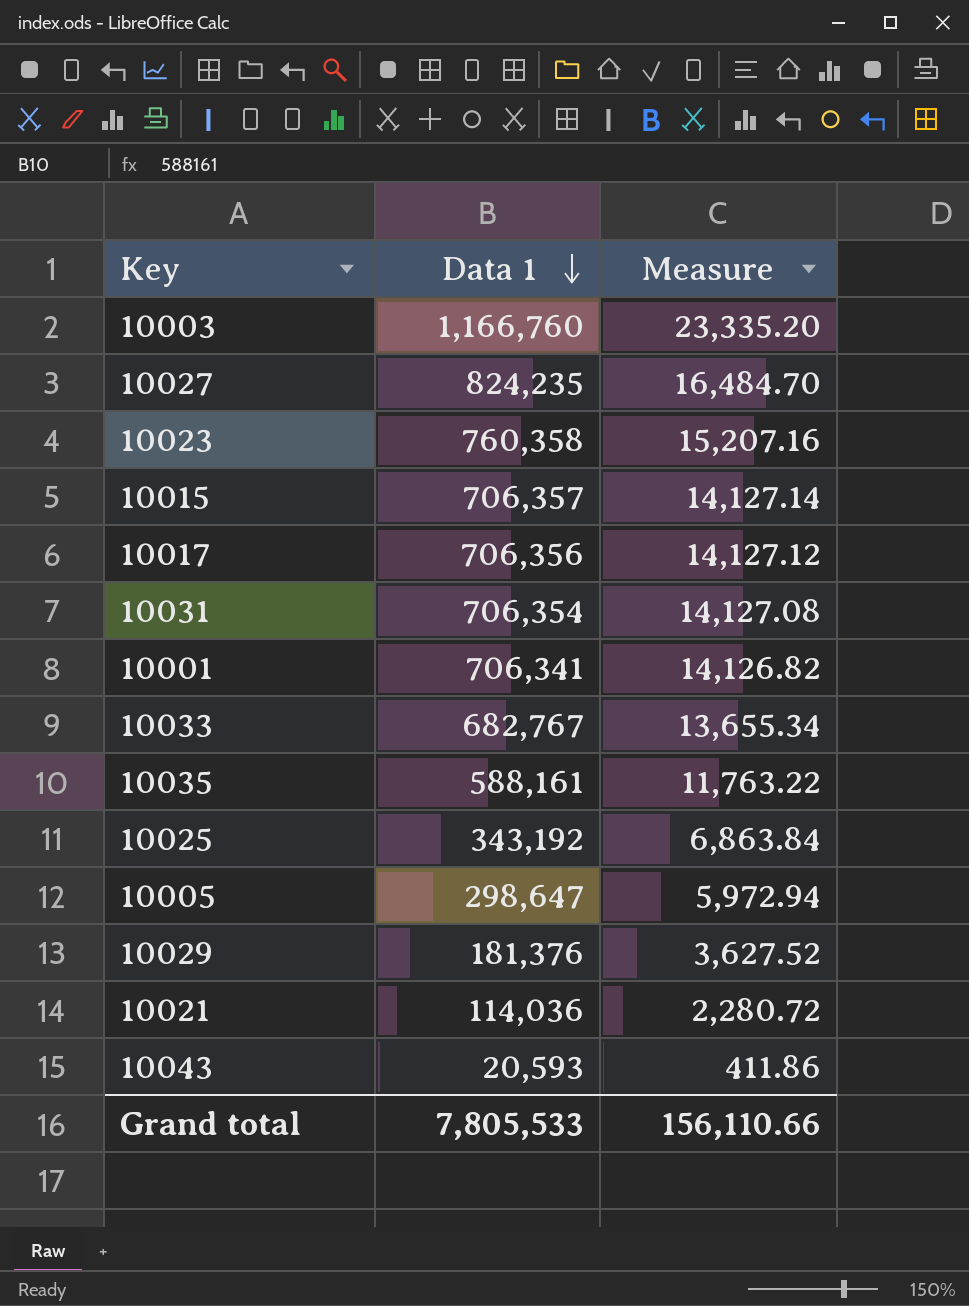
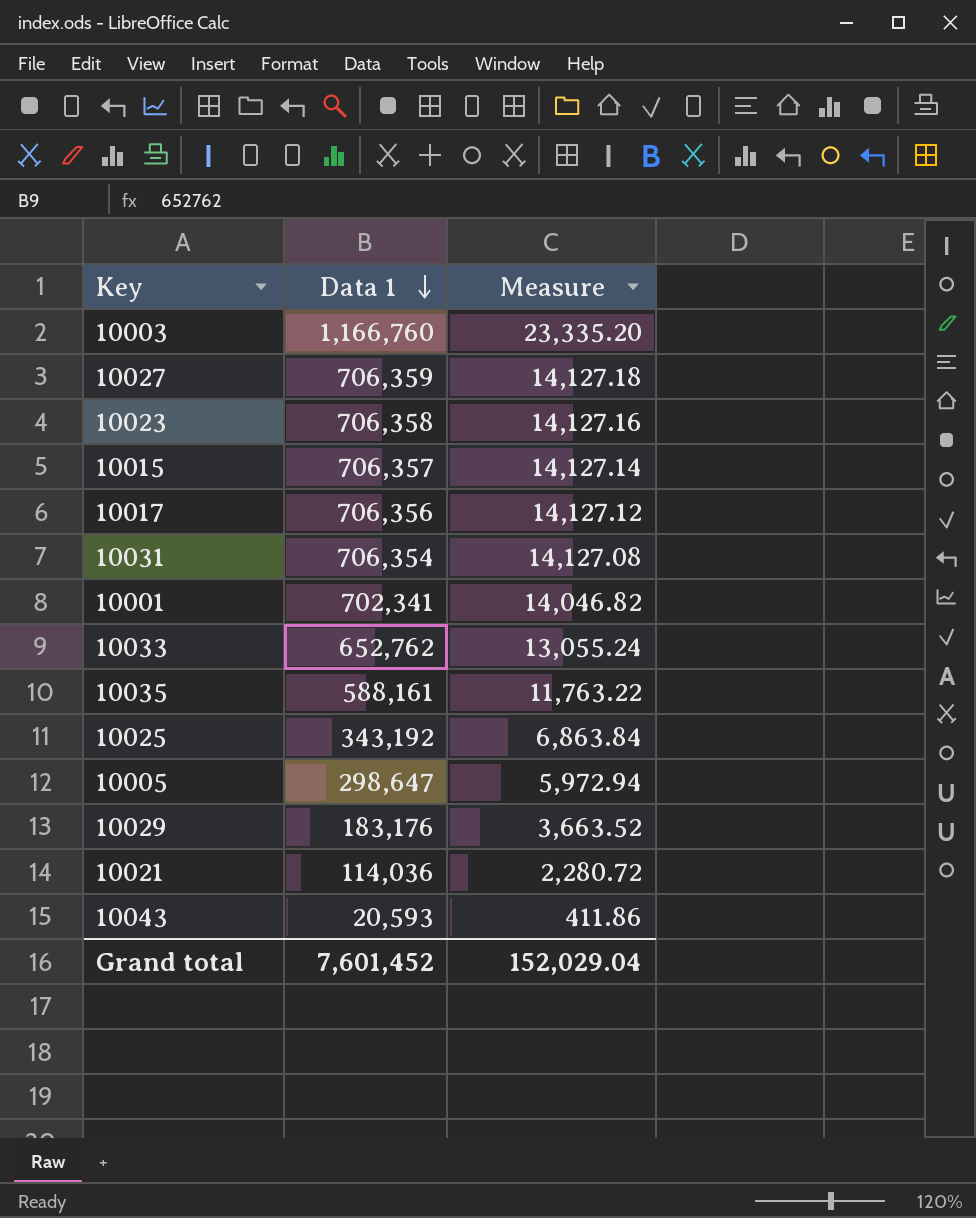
10027 | Data 1: 824,235 -> 706,359
10027 | Measure: 16,484.70 -> 14,127.18
10023 | Data 1: 760,358 -> 706,358
10023 | Measure: 15,207.16 -> 14,127.16
10001 | Data 1: 706,341 -> 702,341
10001 | Measure: 14,126.82 -> 14,046.82
10033 | Data 1: 682,767 -> 652,762
10033 | Measure: 13,655.34 -> 13,055.24
10029 | Data 1: 181,376 -> 183,176
10029 | Measure: 3,627.52 -> 3,663.52
Grand total | Data 1: 7,805,533 -> 7,601,452
Grand total | Measure: 156,110.66 -> 152,029.04

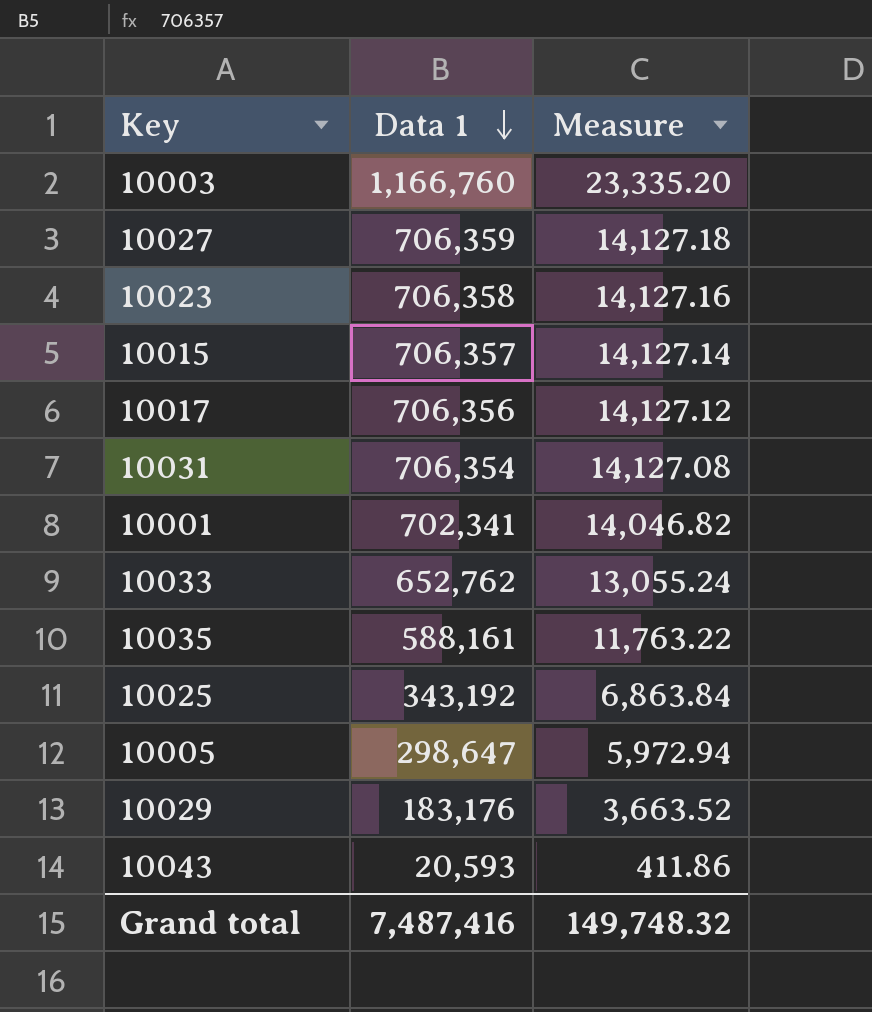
row 10021: 114,036 | 2,280.72 -> none
Grand total | Data 1: 7,601,452 -> 7,487,416
Grand total | Measure: 152,029.04 -> 149,748.32

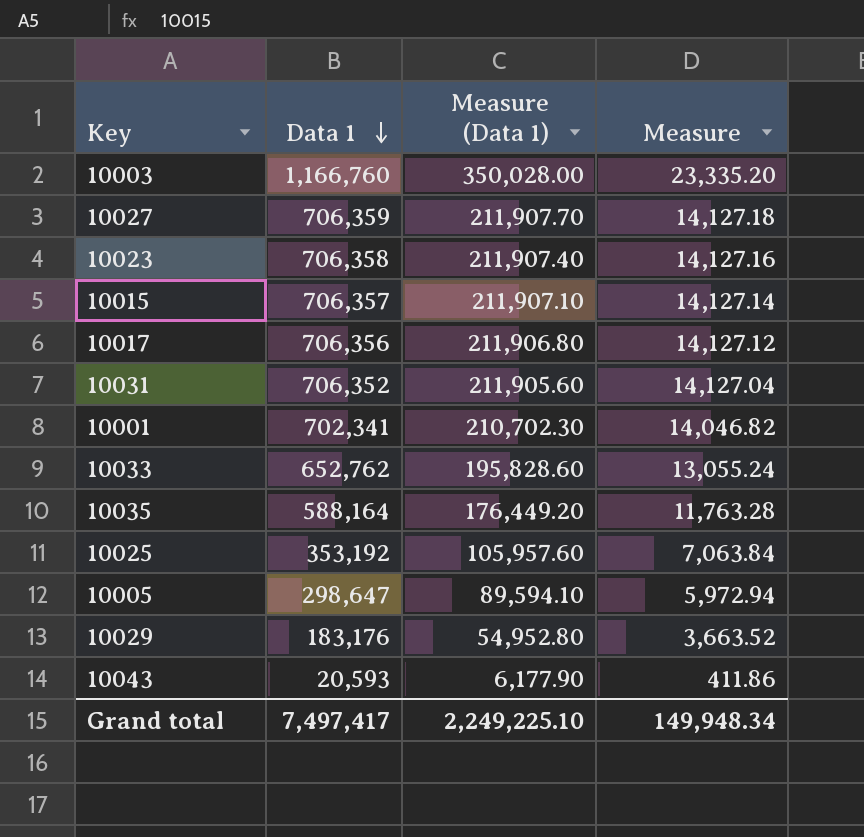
column Measure (Data 1) | formula: none -> [Data 1] * 0.3
10031 | Data 1: 706,354 -> 706,352
10031 | Measure: 14,127.08 -> 14,127.04
10035 | Data 1: 588,161 -> 588,164
10035 | Measure: 11,763.22 -> 11,763.28
10025 | Data 1: 343,192 -> 353,192
10025 | Measure: 6,863.84 -> 7,063.84
Grand total | Data 1: 7,487,416 -> 7,497,417
Grand total | Measure: 149,748.32 -> 149,948.34

